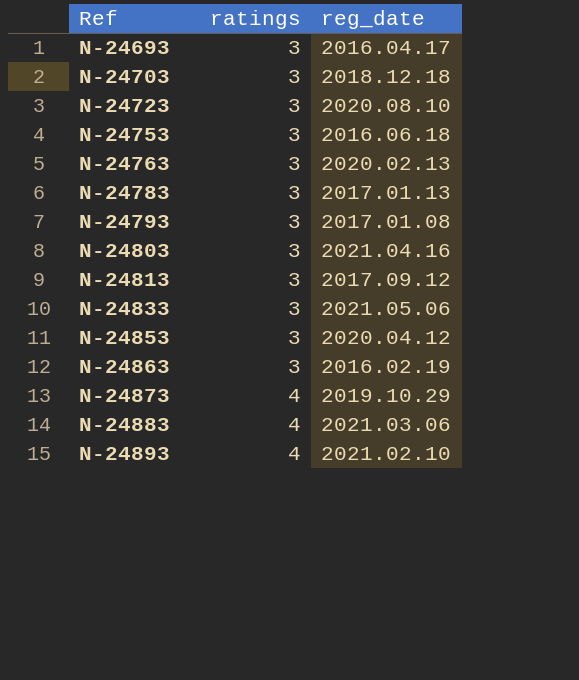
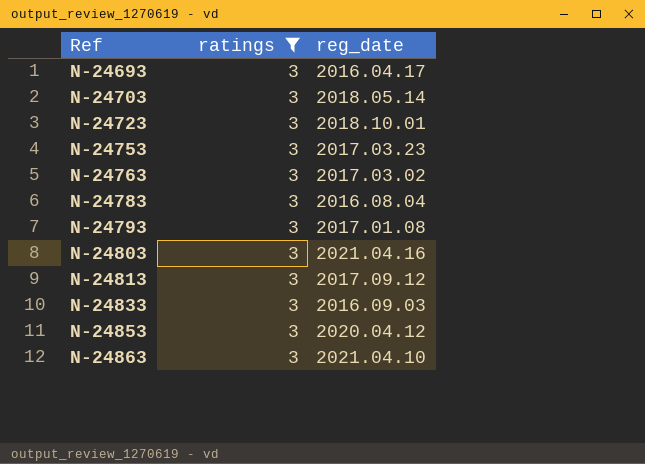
filter: none -> ratings = 3
N-24703 | reg_date: 2018.12.18 -> 2018.05.14
N-24723 | reg_date: 2020.08.10 -> 2018.10.01
N-24753 | reg_date: 2016.06.18 -> 2017.03.23
N-24763 | reg_date: 2020.02.13 -> 2017.03.02
N-24783 | reg_date: 2017.01.13 -> 2016.08.04
N-24833 | reg_date: 2021.05.06 -> 2016.09.03
N-24863 | reg_date: 2016.02.19 -> 2021.04.10

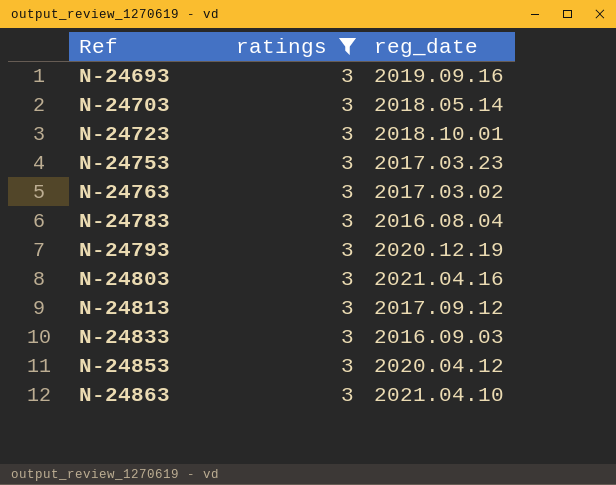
N-24693 | reg_date: 2016.04.17 -> 2019.09.16
N-24793 | reg_date: 2017.01.08 -> 2020.12.19

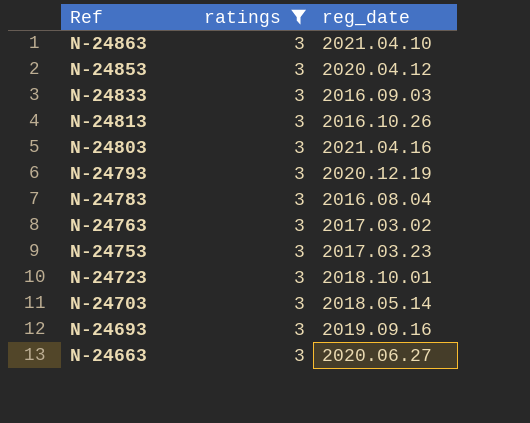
row order: Ref ascending -> Ref descending
N-24813 | reg_date: 2017.09.12 -> 2016.10.26
row N-24663: none -> 3 | 2020.06.27

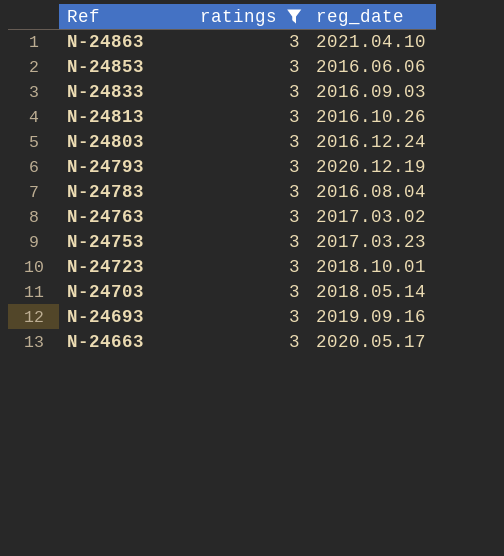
N-24853 | reg_date: 2020.04.12 -> 2016.06.06
N-24803 | reg_date: 2021.04.16 -> 2016.12.24
N-24663 | reg_date: 2020.06.27 -> 2020.05.17

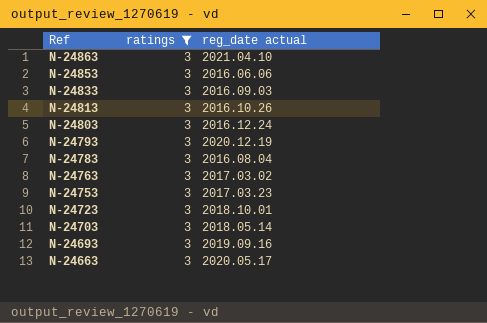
column name: reg_date -> reg_date actual

